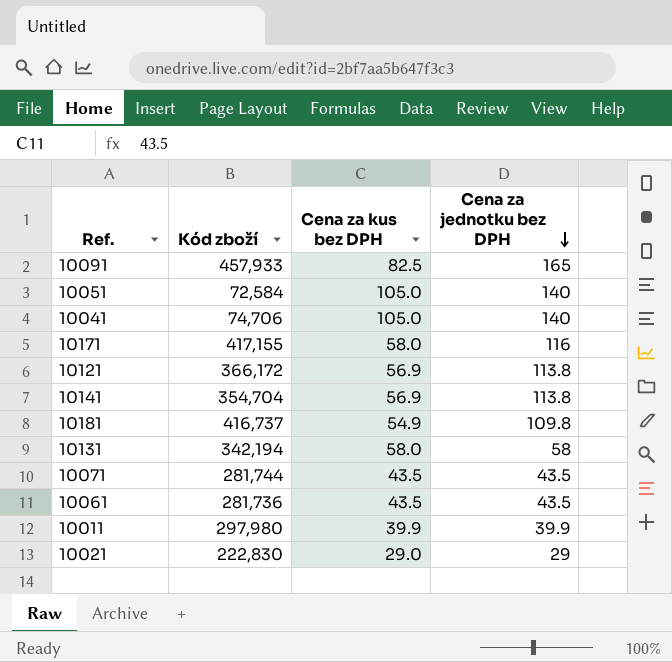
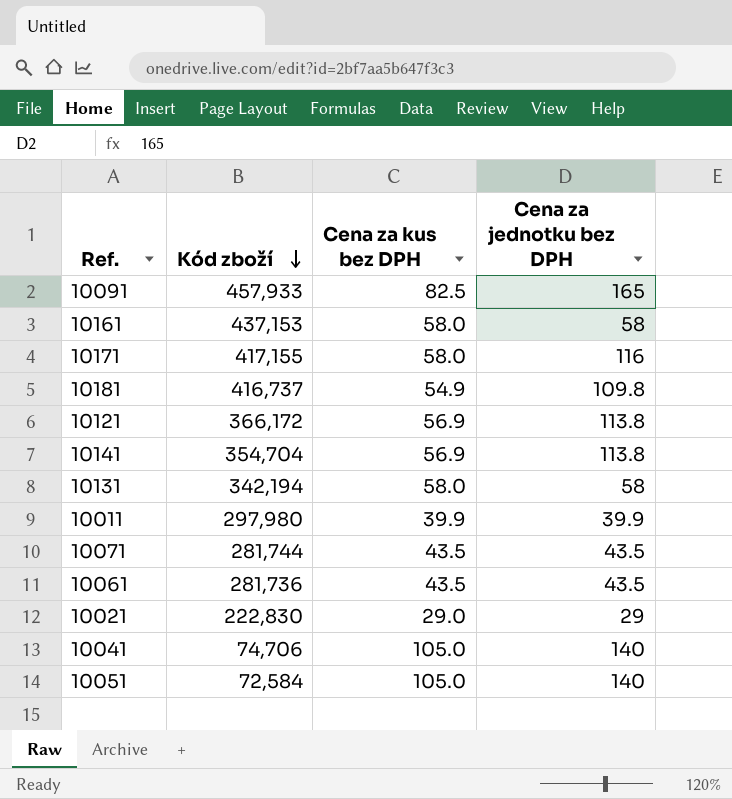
row order: Cena za jednotku bez DPH descending -> Kód zboží descending
row 10161: none -> 437,153 | 58.0 | 58

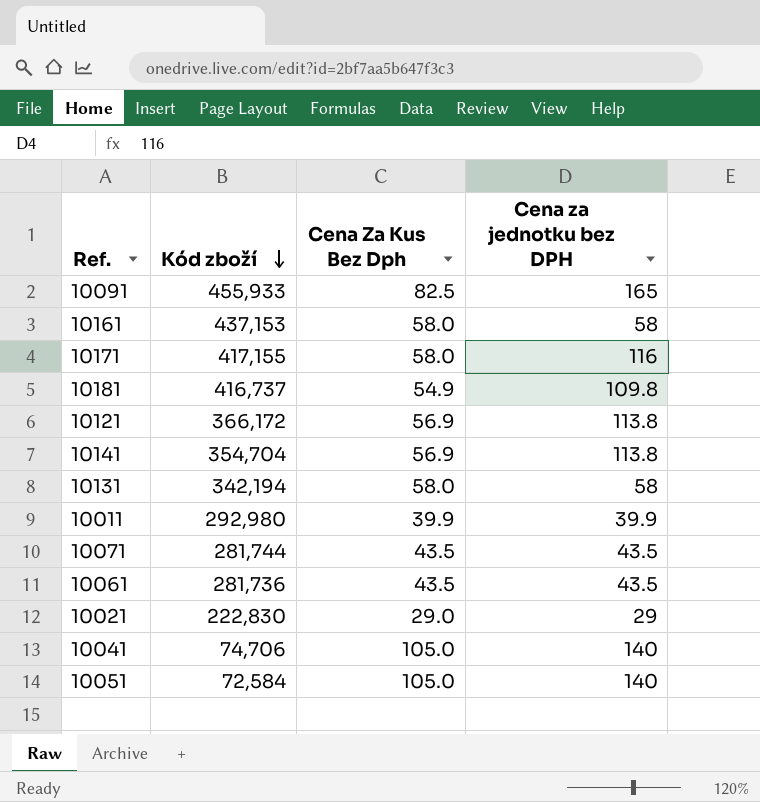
column name: Cena za kus bez DPH -> Cena Za Kus Bez Dph
10091 | Kód zboží: 457,933 -> 455,933
10011 | Kód zboží: 297,980 -> 292,980

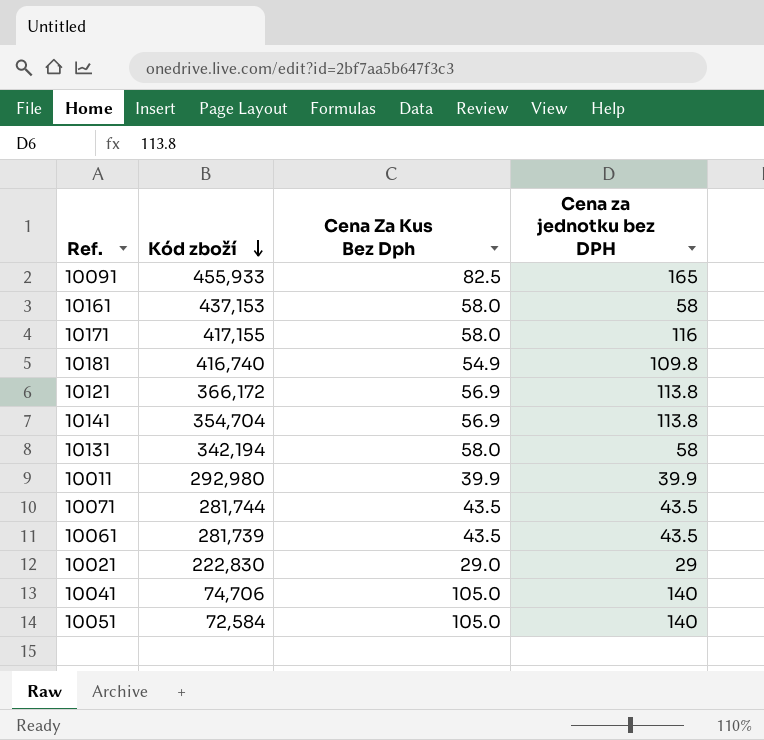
10181 | Kód zboží: 416,737 -> 416,740
10061 | Kód zboží: 281,736 -> 281,739

